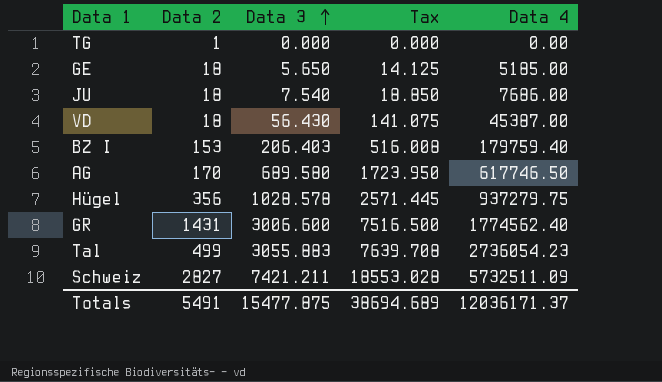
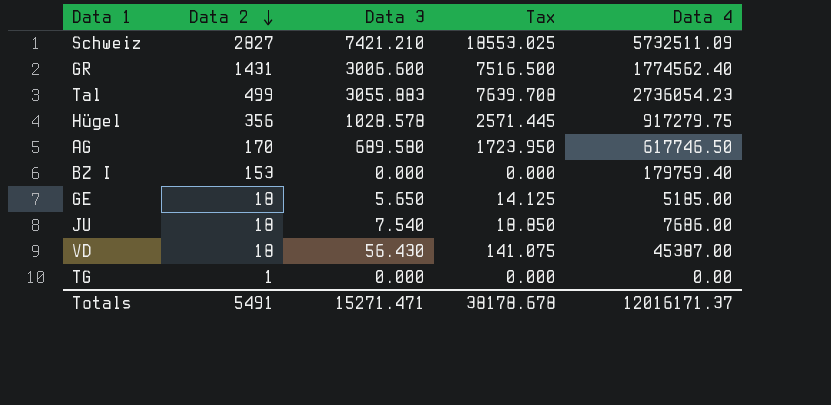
row order: Data 3 ascending -> Data 2 descending
Schweiz | Data 3: 7421.211 -> 7421.210
Schweiz | Tax: 18553.028 -> 18553.025
Hügel | Data 4: 937279.75 -> 917279.75
BZ I | Data 3: 206.403 -> 0.000
BZ I | Tax: 516.008 -> 0.000
Totals | Data 3: 15477.875 -> 15271.471
Totals | Tax: 38694.689 -> 38178.678
Totals | Data 4: 12036171.37 -> 12016171.37

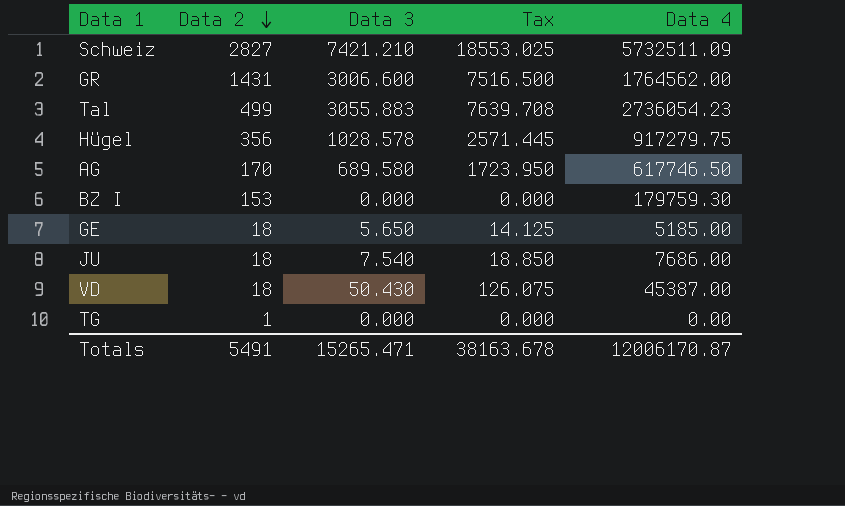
GR | Data 4: 1774562.40 -> 1764562.00
BZ I | Data 4: 179759.40 -> 179759.30
VD | Data 3: 56.430 -> 50.430
VD | Tax: 141.075 -> 126.075
Totals | Data 3: 15271.471 -> 15265.471
Totals | Tax: 38178.678 -> 38163.678
Totals | Data 4: 12016171.37 -> 12006170.87

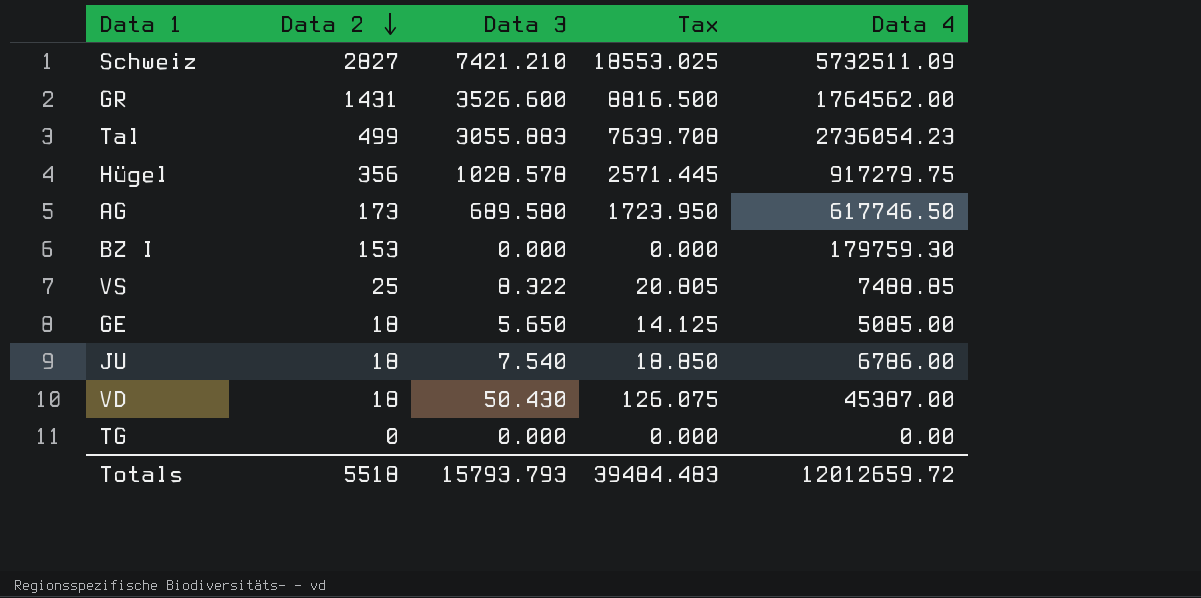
GR | Data 3: 3006.600 -> 3526.600
GR | Tax: 7516.500 -> 8816.500
AG | Data 2: 170 -> 173
row VS: none -> 25 | 8.322 | 20.805 | 7488.85
GE | Data 4: 5185.00 -> 5085.00
JU | Data 4: 7686.00 -> 6786.00
TG | Data 2: 1 -> 0
Totals | Data 2: 5491 -> 5518
Totals | Data 3: 15265.471 -> 15793.793
Totals | Tax: 38163.678 -> 39484.483
Totals | Data 4: 12006170.87 -> 12012659.72

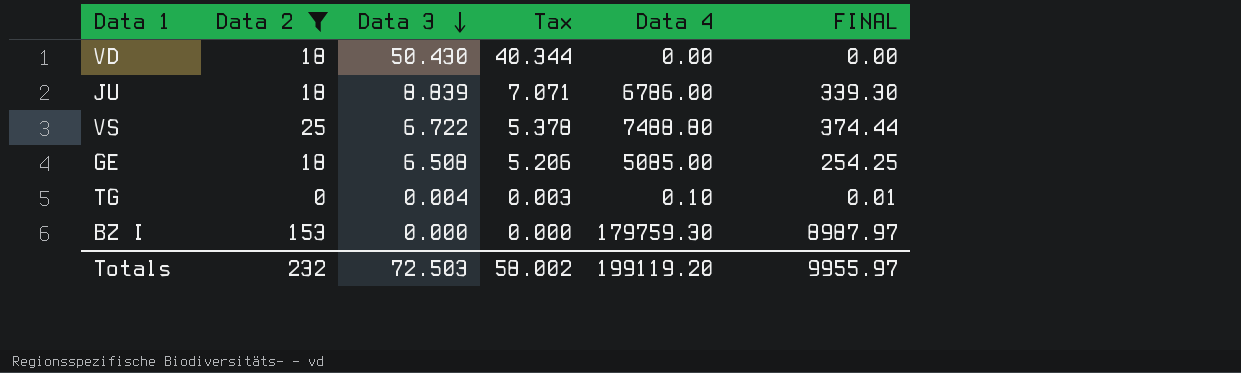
filter: none -> Data 2 <= 153
row order: Data 2 descending -> Data 3 descending
column Tax | formula: [Data 3] * 2.5 -> [Data 3] * 0.8
column FINAL | formula: none -> [Data 4] * 0.05
VD | Data 4: 45387.00 -> 0.00
JU | Data 3: 7.540 -> 8.839
VS | Data 3: 8.322 -> 6.722
VS | Data 4: 7488.85 -> 7488.80
GE | Data 3: 5.650 -> 6.508
TG | Data 3: 0.000 -> 0.004
TG | Data 4: 0.00 -> 0.10
Totals | Data 2: 5518 -> 232
Totals | Data 3: 15793.793 -> 72.503
Totals | Tax: 39484.483 -> 58.002
Totals | Data 4: 12012659.72 -> 199119.20

